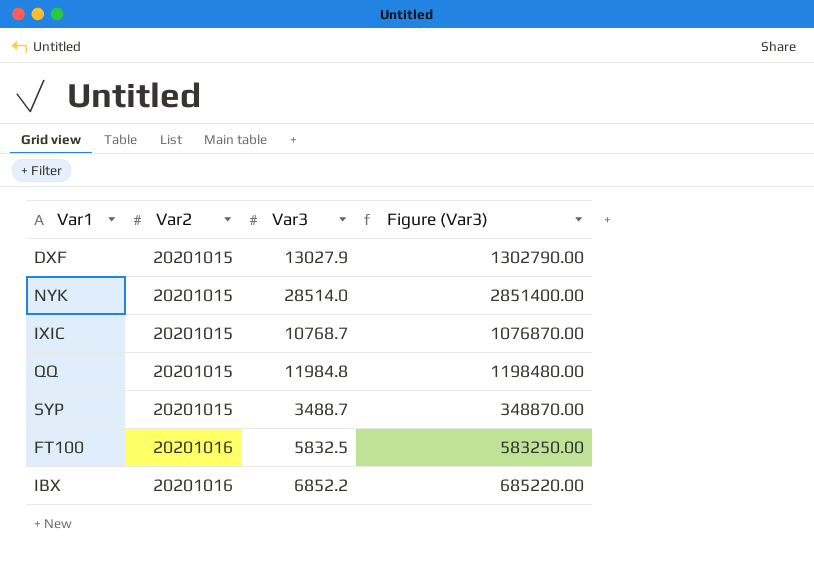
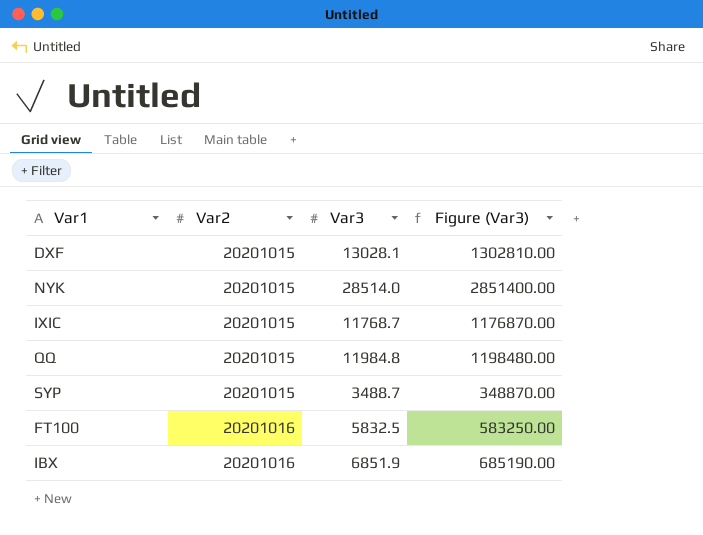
DXF | Var3: 13027.9 -> 13028.1
DXF | Figure (Var3): 1302790.00 -> 1302810.00
IXIC | Var3: 10768.7 -> 11768.7
IXIC | Figure (Var3): 1076870.00 -> 1176870.00
IBX | Var3: 6852.2 -> 6851.9
IBX | Figure (Var3): 685220.00 -> 685190.00

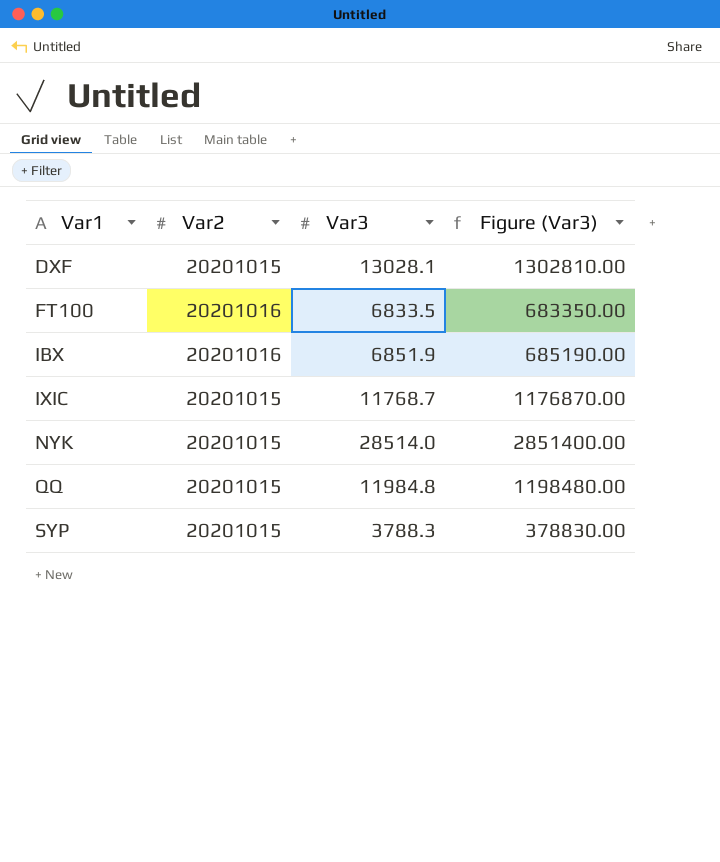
row order: Var2 ascending -> Var1 ascending
FT100 | Var3: 5832.5 -> 6833.5
FT100 | Figure (Var3): 583250.00 -> 683350.00
SYP | Var3: 3488.7 -> 3788.3
SYP | Figure (Var3): 348870.00 -> 378830.00

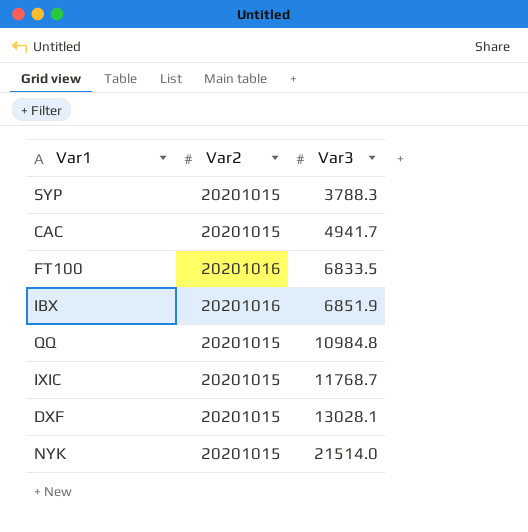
row order: Var1 ascending -> Var3 ascending
column Figure (Var3) | formula: [Var3] * 100 -> none
row CAC: none -> 20201015 | 4941.7
QQ | Var3: 11984.8 -> 10984.8
NYK | Var3: 28514.0 -> 21514.0

